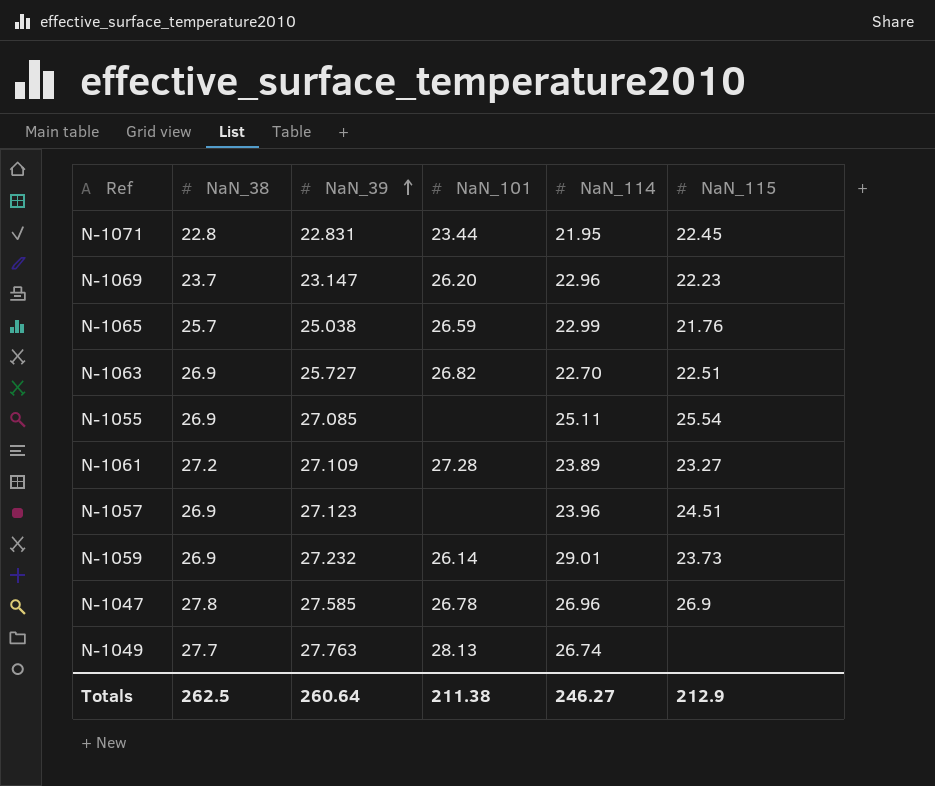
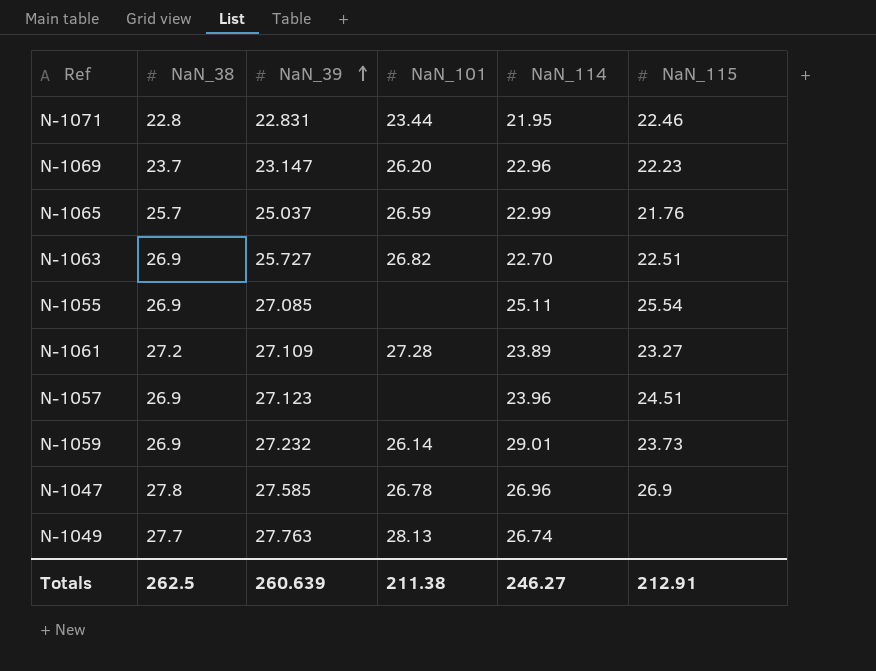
N-1071 | NaN_115: 22.45 -> 22.46
N-1065 | NaN_39: 25.038 -> 25.037
Totals | NaN_39: 260.64 -> 260.639
Totals | NaN_115: 212.9 -> 212.91

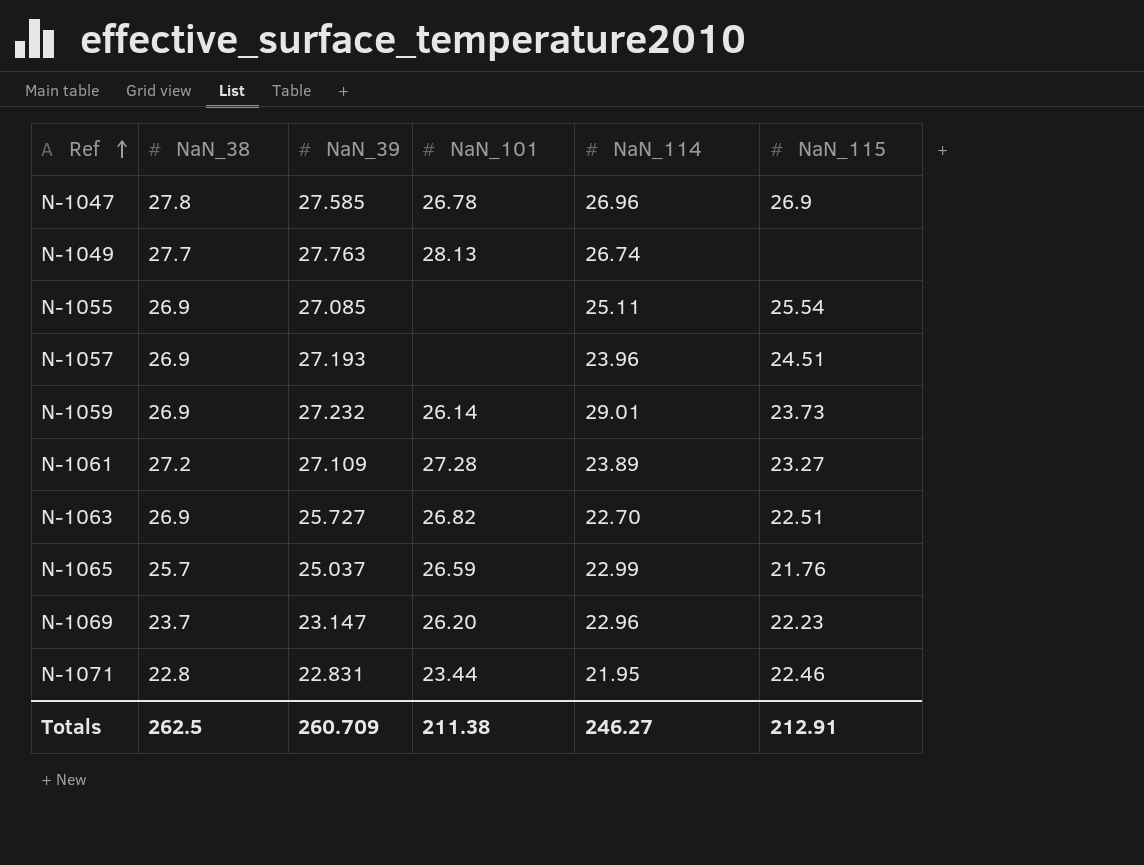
row order: NaN_39 ascending -> Ref ascending
N-1057 | NaN_39: 27.123 -> 27.193
Totals | NaN_39: 260.639 -> 260.709

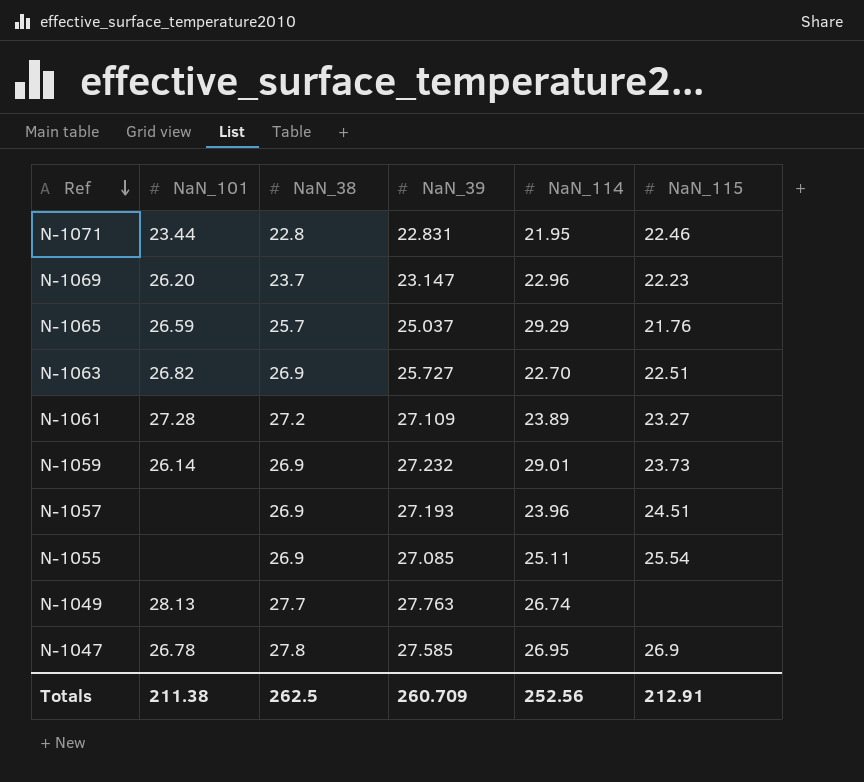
row order: Ref ascending -> Ref descending
column NaN_101 | position: 4 -> 2
N-1065 | NaN_114: 22.99 -> 29.29
N-1047 | NaN_114: 26.96 -> 26.95
Totals | NaN_114: 246.27 -> 252.56

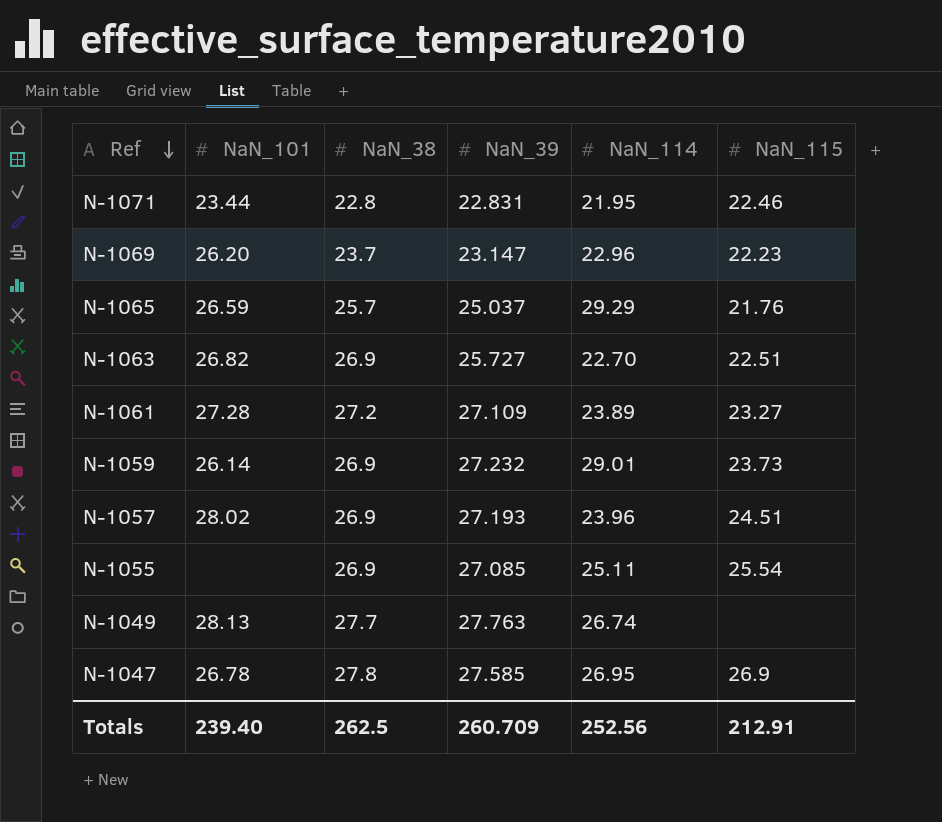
N-1057 | NaN_101: none -> 28.02
Totals | NaN_101: 211.38 -> 239.40

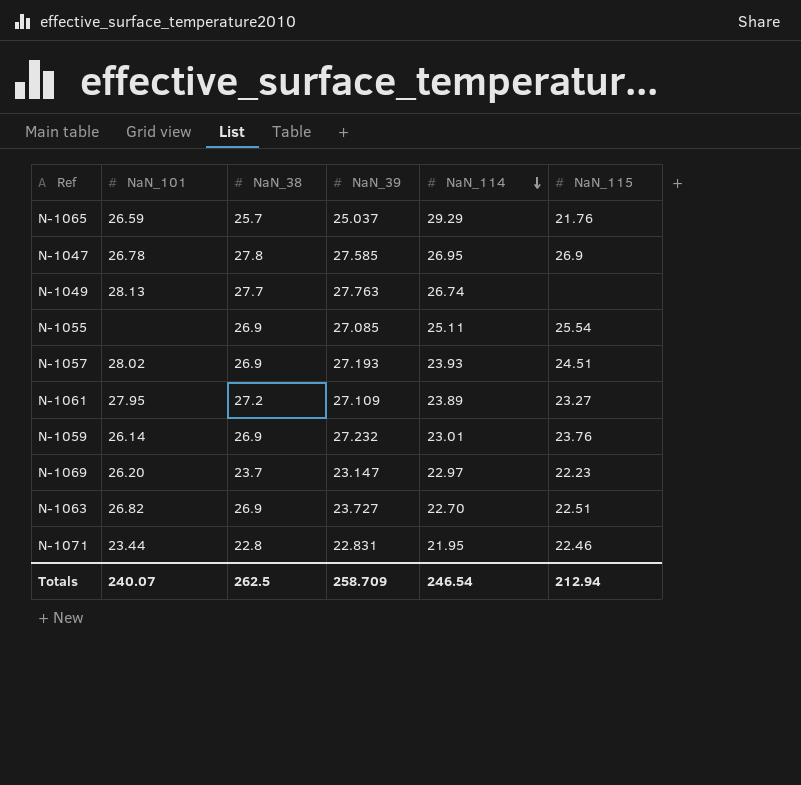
row order: Ref descending -> NaN_114 descending
N-1057 | NaN_114: 23.96 -> 23.93
N-1061 | NaN_101: 27.28 -> 27.95
N-1059 | NaN_114: 29.01 -> 23.01
N-1059 | NaN_115: 23.73 -> 23.76
N-1069 | NaN_114: 22.96 -> 22.97
N-1063 | NaN_39: 25.727 -> 23.727
Totals | NaN_101: 239.40 -> 240.07
Totals | NaN_39: 260.709 -> 258.709
Totals | NaN_114: 252.56 -> 246.54
Totals | NaN_115: 212.91 -> 212.94

